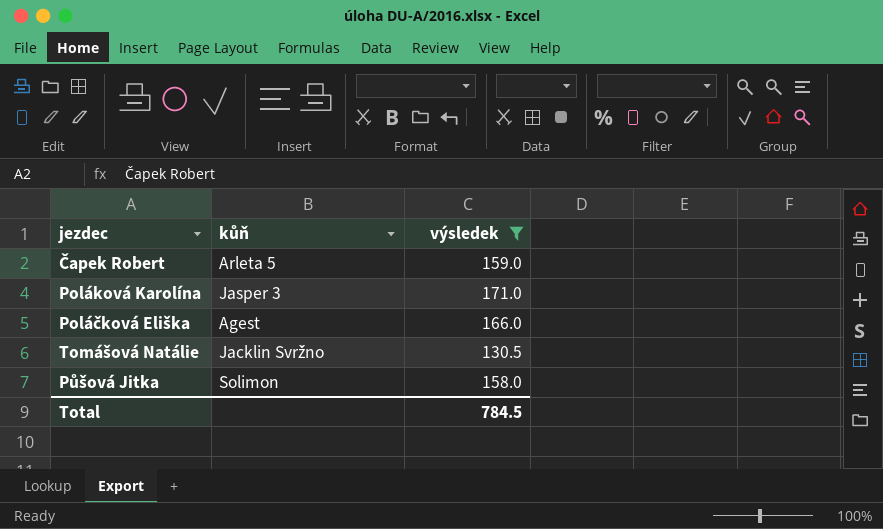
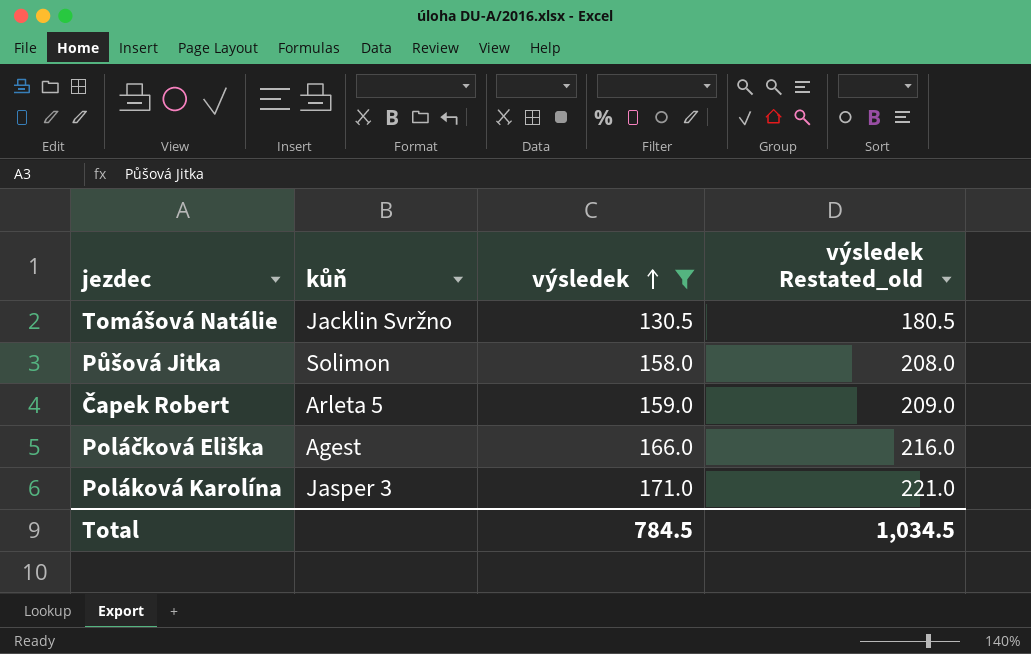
row order: none -> výsledek ascending
column výsledek Restated_old | formula: none -> [výsledek] + 50

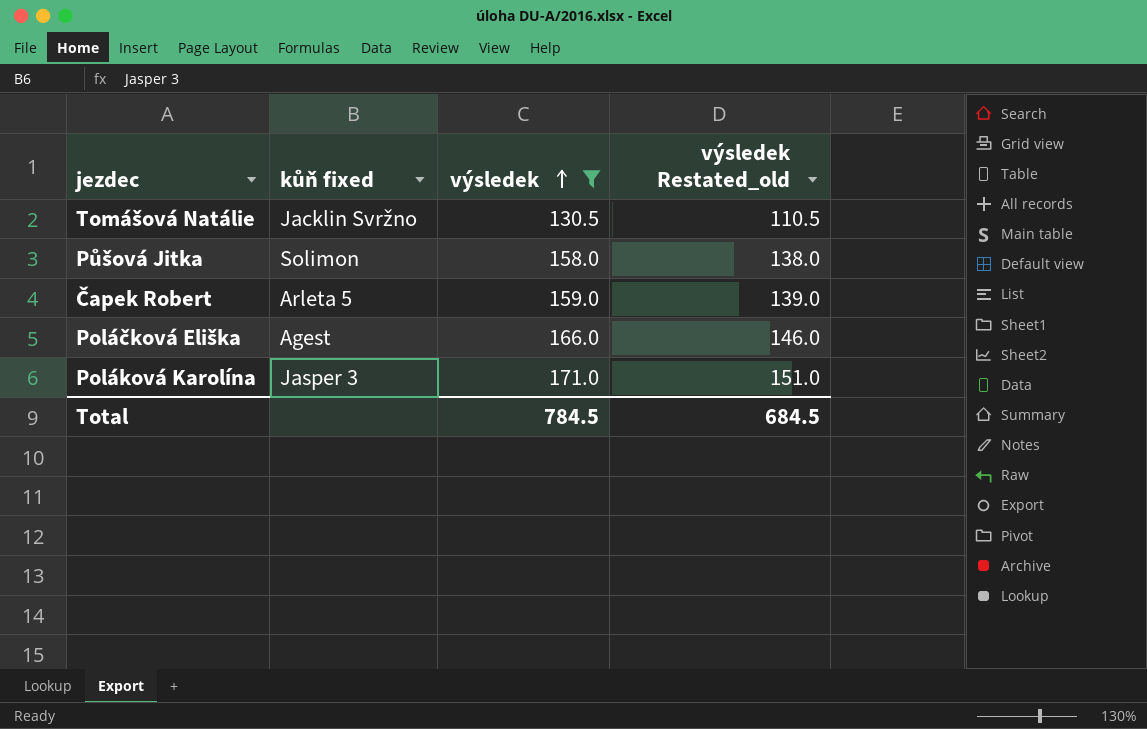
column name: kůň -> kůň fixed
column výsledek Restated_old | formula: [výsledek] + 50 -> [výsledek] - 20
Total | výsledek Restated_old: 1,034.5 -> 684.5

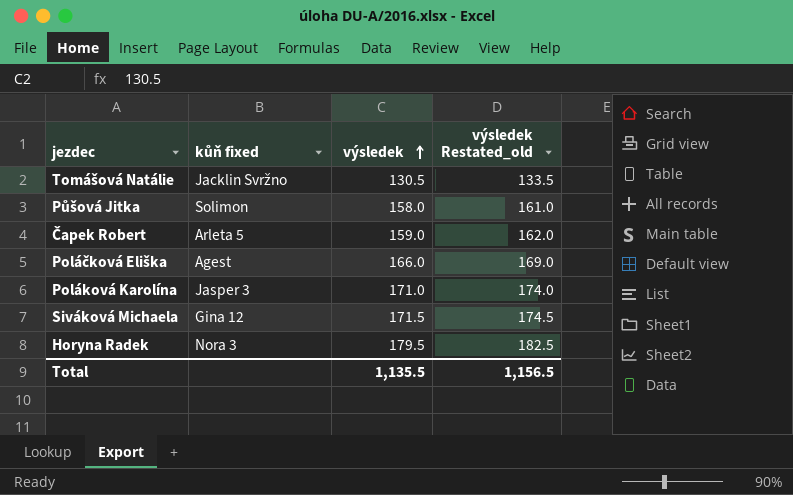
filter: výsledek <= 171.0 -> none
column výsledek Restated_old | formula: [výsledek] - 20 -> [výsledek] + 3
Total | výsledek: 784.5 -> 1,135.5
Total | výsledek Restated_old: 684.5 -> 1,156.5

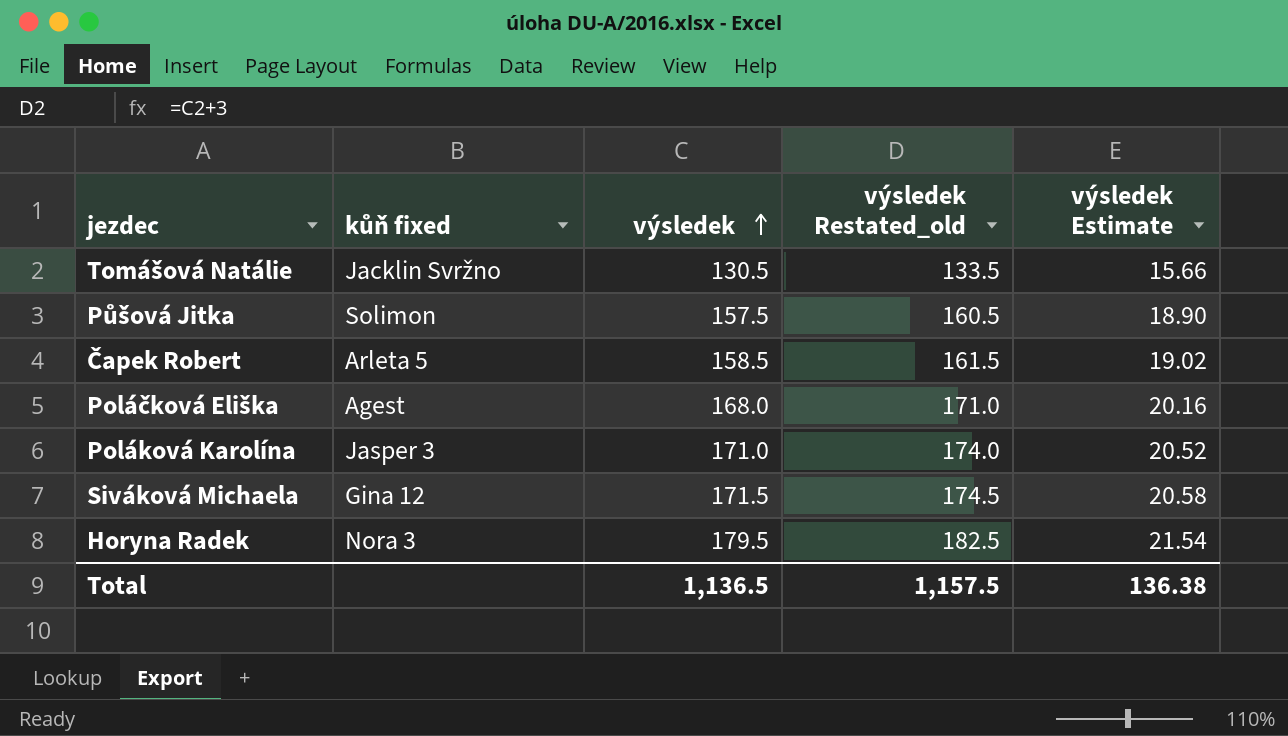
column výsledek Estimate | formula: none -> [výsledek] * 0.12
Půšová Jitka | výsledek: 158.0 -> 157.5
Půšová Jitka | výsledek Restated_old: 161.0 -> 160.5
Čapek Robert | výsledek: 159.0 -> 158.5
Čapek Robert | výsledek Restated_old: 162.0 -> 161.5
Poláčková Eliška | výsledek: 166.0 -> 168.0
Poláčková Eliška | výsledek Restated_old: 169.0 -> 171.0
Total | výsledek: 1,135.5 -> 1,136.5
Total | výsledek Restated_old: 1,156.5 -> 1,157.5

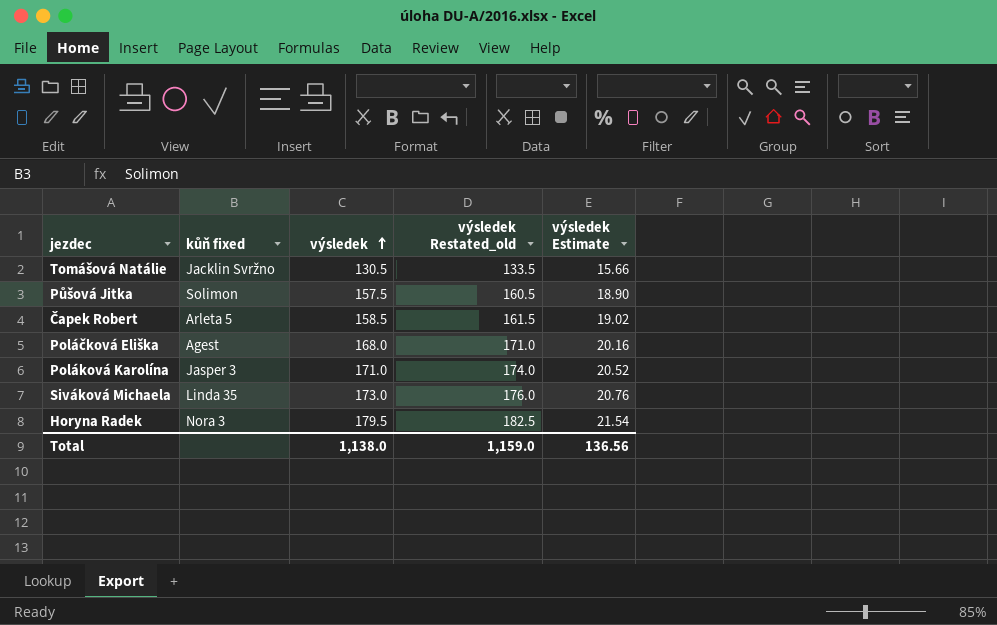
Siváková Michaela | kůň fixed: Gina 12 -> Linda 35
Siváková Michaela | výsledek: 171.5 -> 173.0
Siváková Michaela | výsledek Restated_old: 174.5 -> 176.0
Siváková Michaela | výsledek Estimate: 20.58 -> 20.76
Total | výsledek: 1,136.5 -> 1,138.0
Total | výsledek Restated_old: 1,157.5 -> 1,159.0
Total | výsledek Estimate: 136.38 -> 136.56

